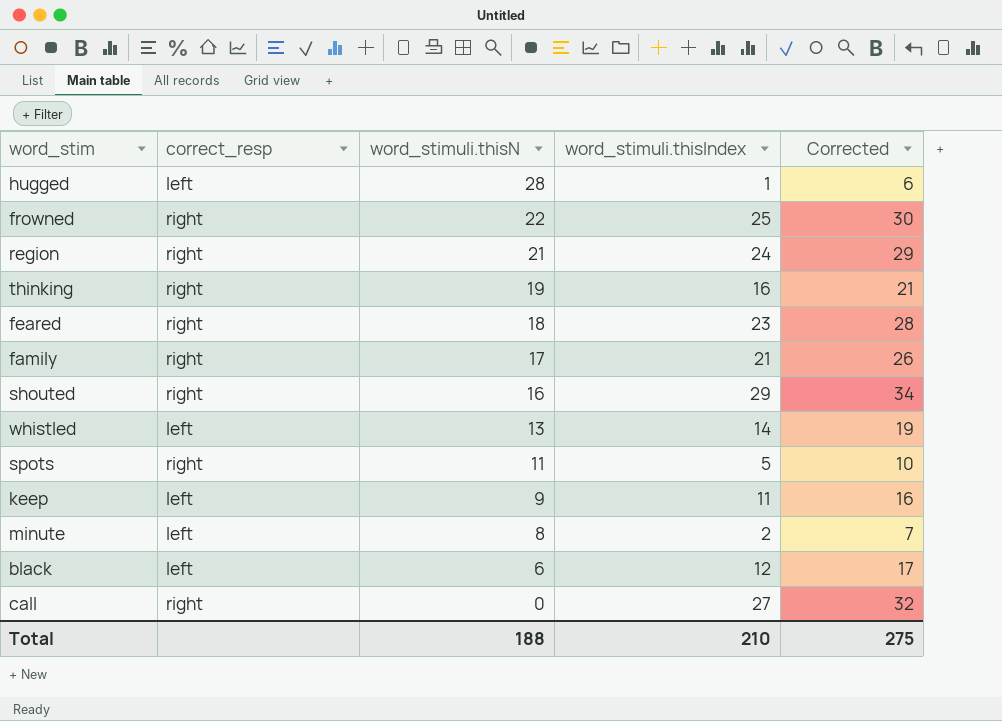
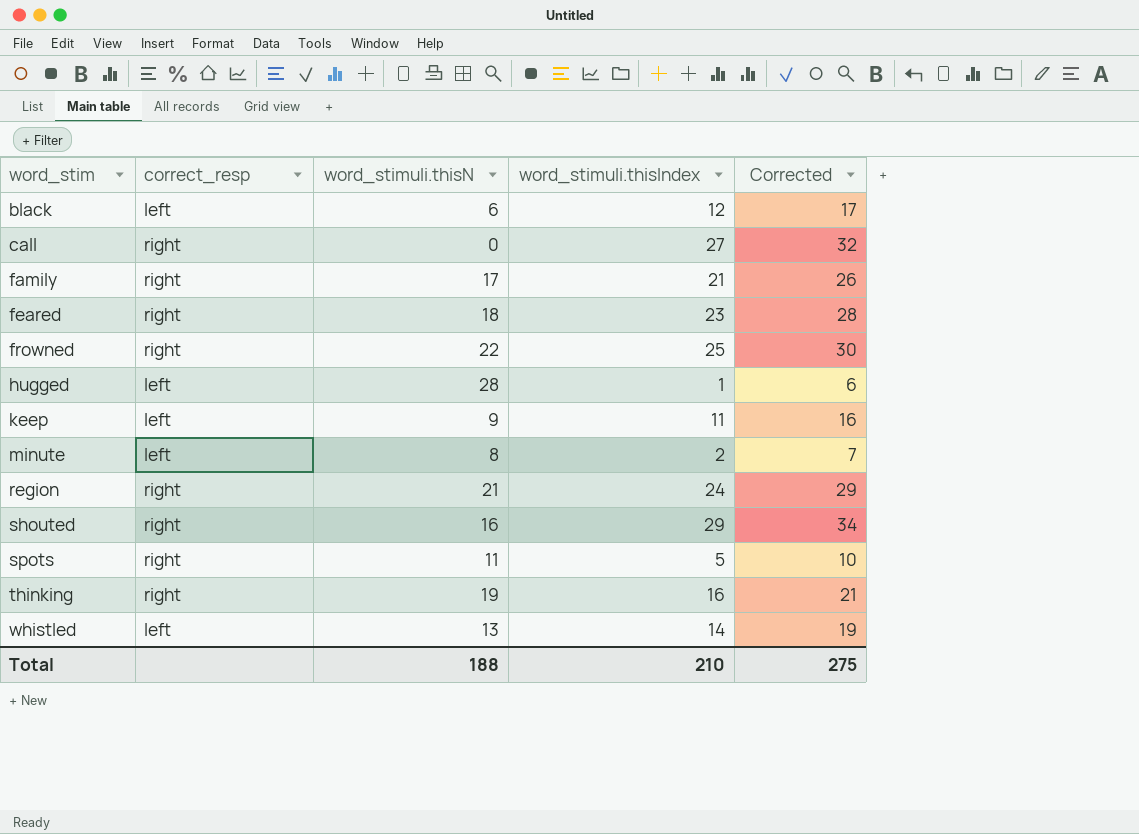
row order: word_stimuli.thisN descending -> word_stim ascending

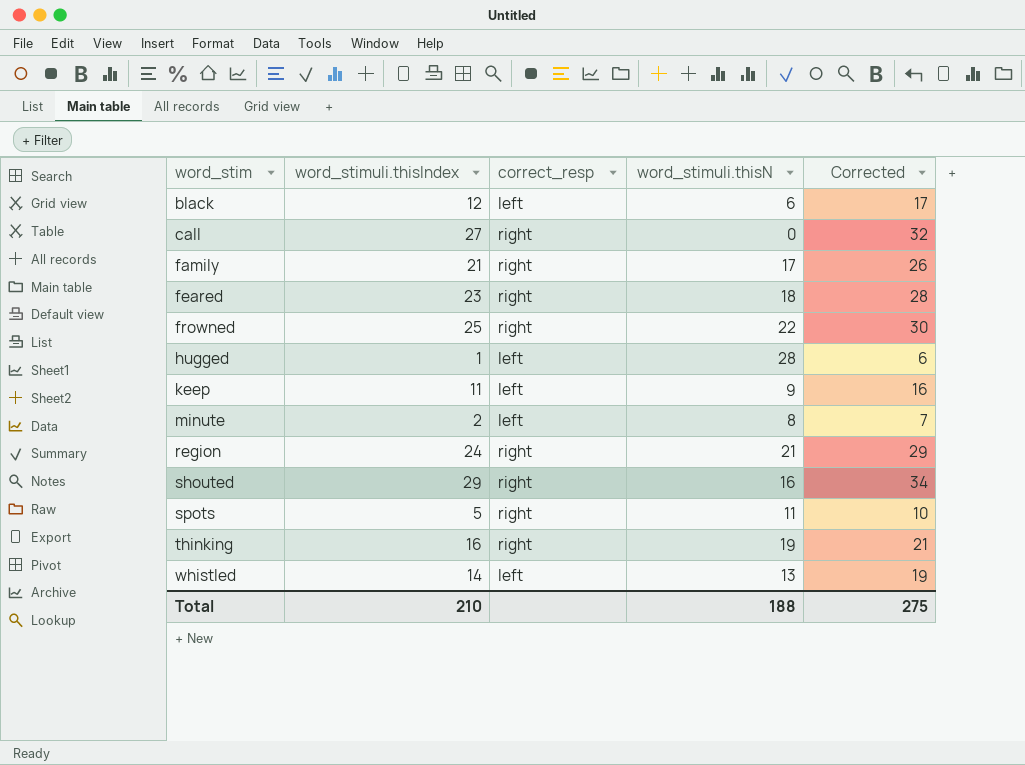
column word_stimuli.thisIndex | position: 4 -> 2

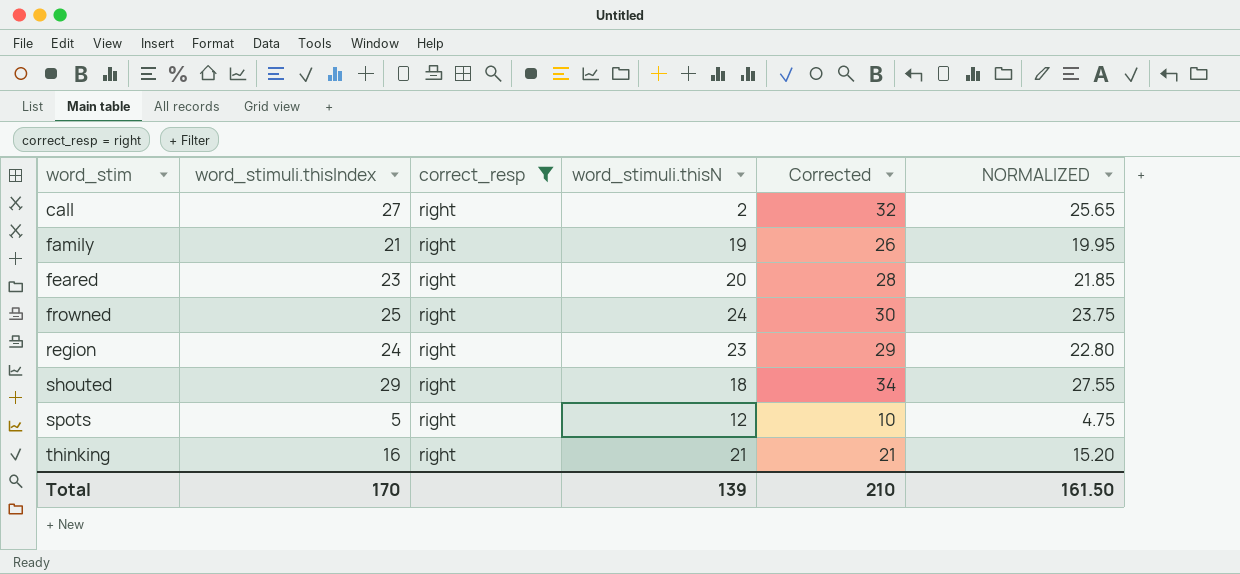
filter: none -> correct_resp = right
column NORMALIZED | formula: none -> [word_stimuli.thisIndex] * 0.95
call | word_stimuli.thisN: 0 -> 2
family | word_stimuli.thisN: 17 -> 19
feared | word_stimuli.thisN: 18 -> 20
frowned | word_stimuli.thisN: 22 -> 24
region | word_stimuli.thisN: 21 -> 23
shouted | word_stimuli.thisN: 16 -> 18
spots | word_stimuli.thisN: 11 -> 12
thinking | word_stimuli.thisN: 19 -> 21
Total | word_stimuli.thisIndex: 210 -> 170
Total | word_stimuli.thisN: 188 -> 139
Total | Corrected: 275 -> 210

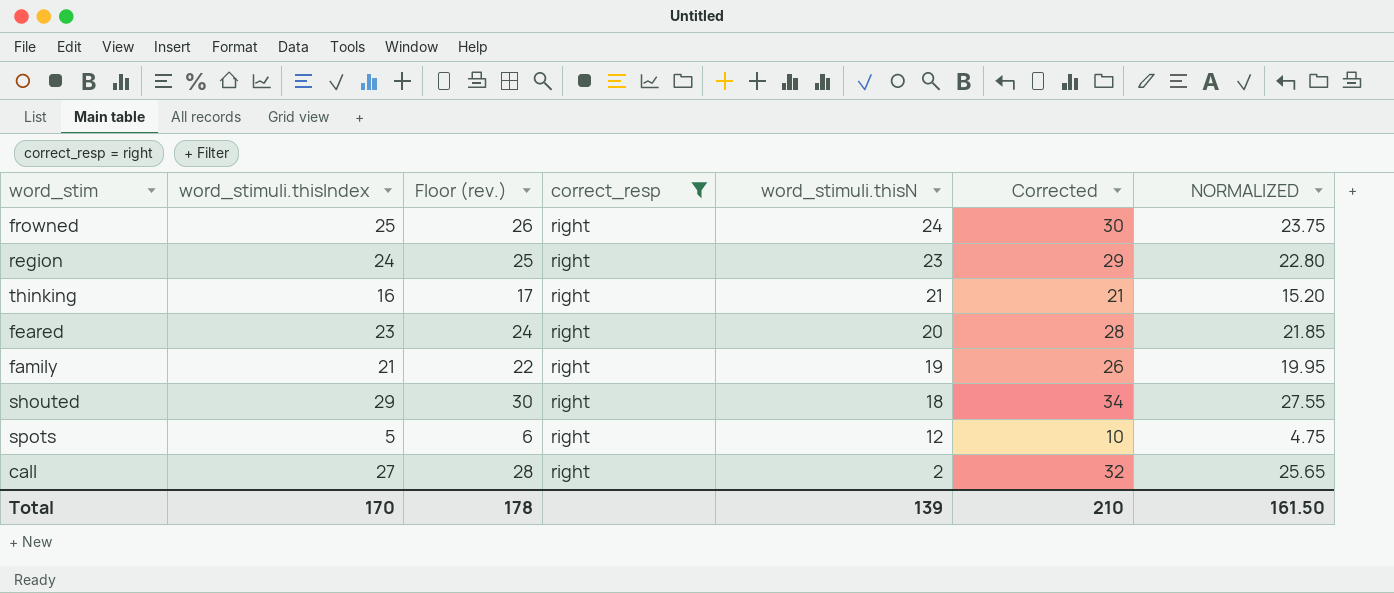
row order: word_stim ascending -> word_stimuli.thisN descending
column Floor (rev.) | formula: none -> [word_stimuli.thisIndex] + 1

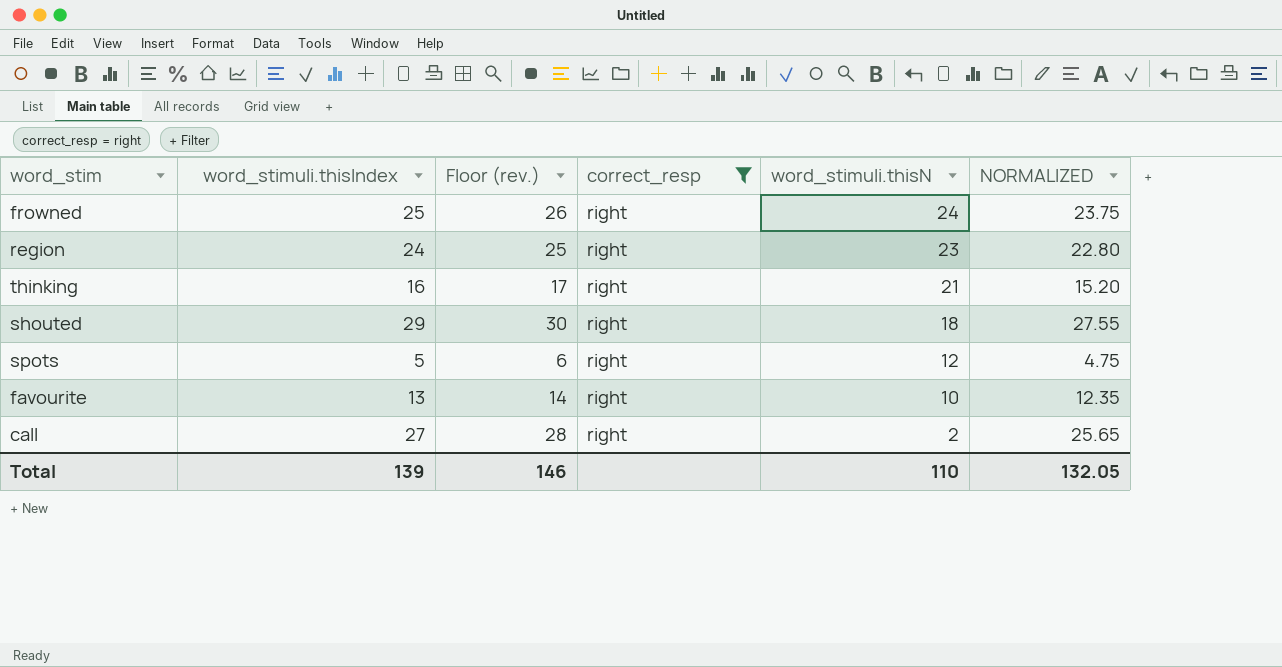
column Corrected | formula: [word_stimuli.thisIndex] + 5 -> none
row feared: 23 | 24 | right | 20 | 28 | 21.85 -> none
row family: 21 | 22 | right | 19 | 26 | 19.95 -> none
row favourite: none -> 13 | 14 | right | 10 | 12.35
Total | word_stimuli.thisIndex: 170 -> 139
Total | Floor (rev.): 178 -> 146
Total | word_stimuli.thisN: 139 -> 110
Total | NORMALIZED: 161.50 -> 132.05

